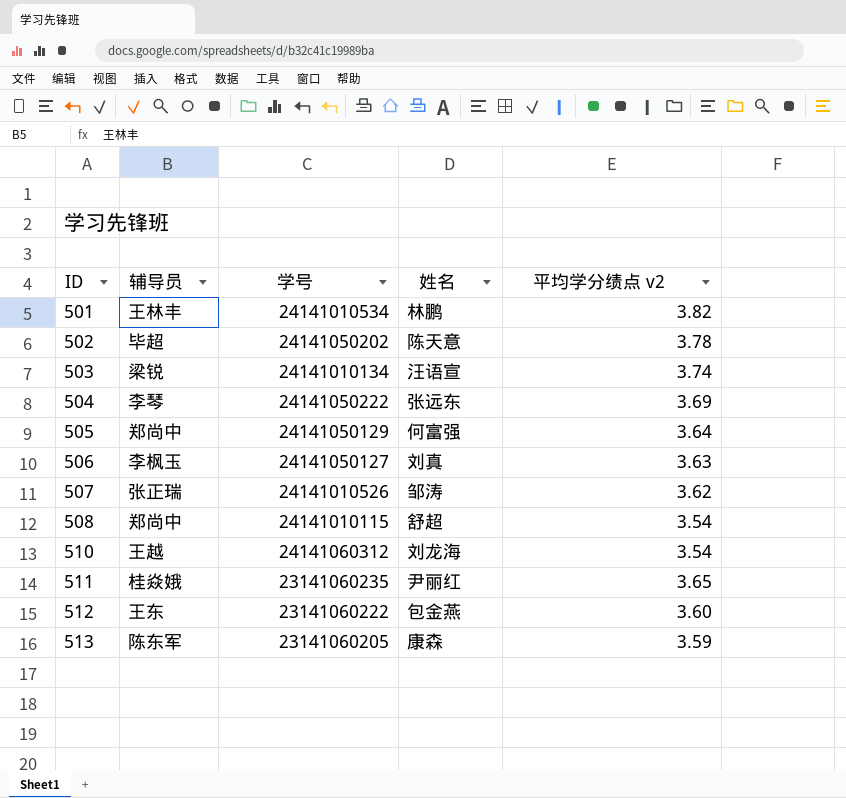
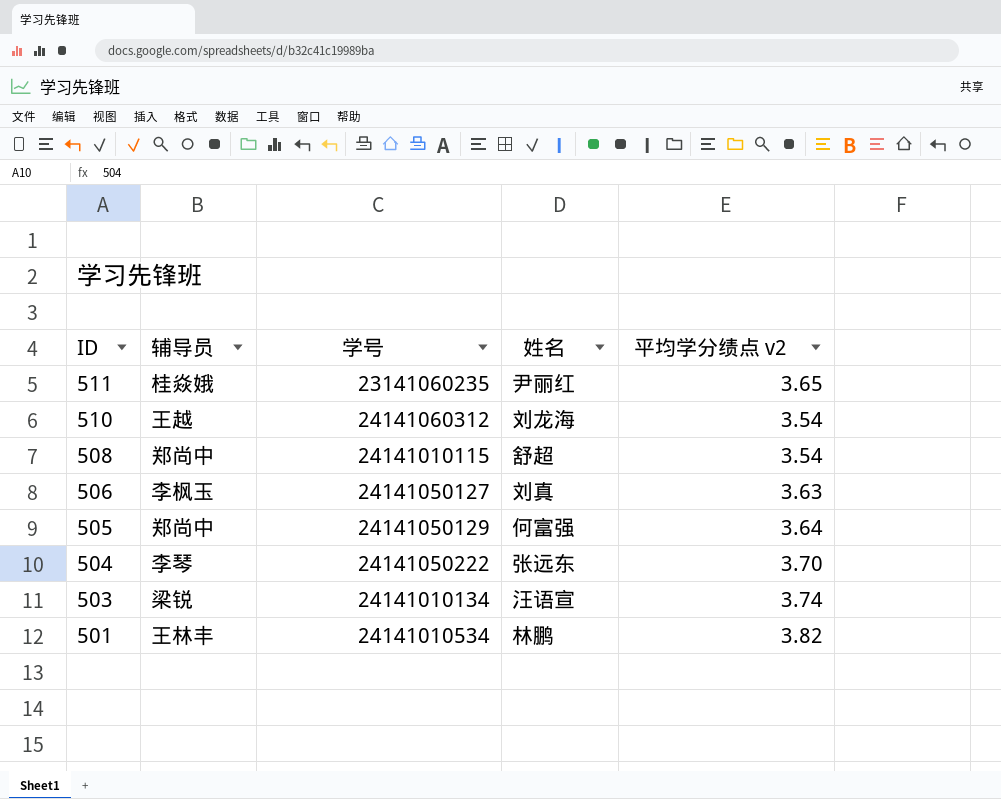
row order: ID ascending -> ID descending
row 502: 毕超 | 24141050202 | 陈天意 | 3.78 -> none
row 507: 张正瑞 | 24141010526 | 邹涛 | 3.62 -> none
row 512: 王东 | 23141060222 | 包金燕 | 3.60 -> none
row 513: 陈东军 | 23141060205 | 康森 | 3.59 -> none
504 | 平均学分绩点 v2: 3.69 -> 3.70

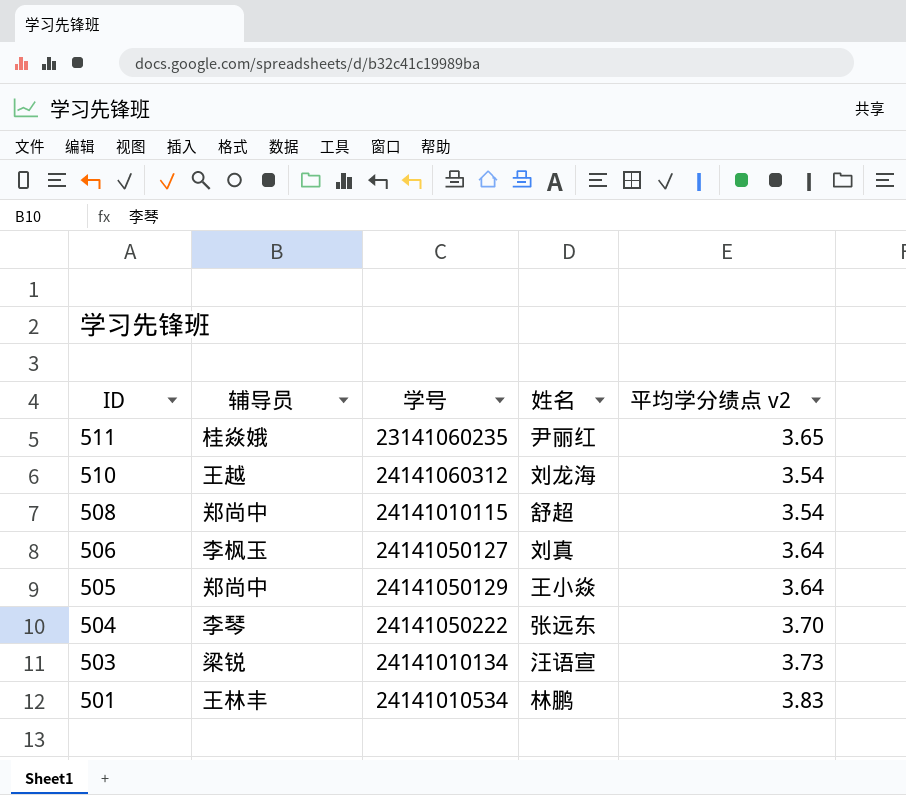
506 | 平均学分绩点 v2: 3.63 -> 3.64
505 | 姓名: 何富强 -> 王小焱
503 | 平均学分绩点 v2: 3.74 -> 3.73
501 | 平均学分绩点 v2: 3.82 -> 3.83

